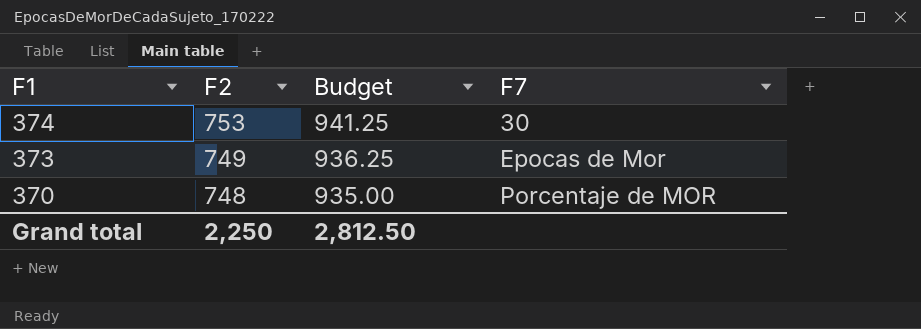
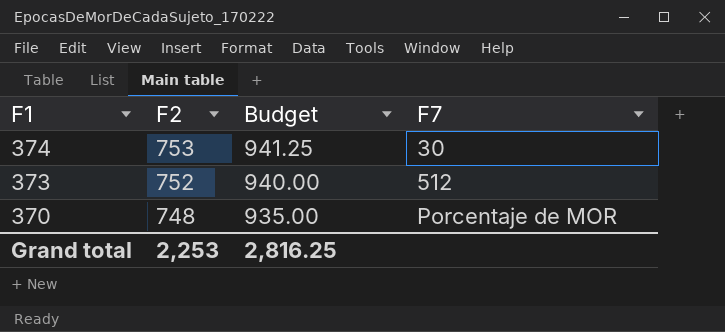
373 | F2: 749 -> 752
373 | Budget: 936.25 -> 940.00
373 | F7: Epocas de Mor -> 512
Grand total | F2: 2,250 -> 2,253
Grand total | Budget: 2,812.50 -> 2,816.25

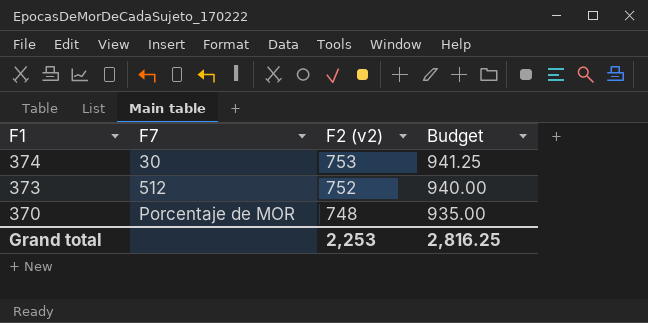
column F7 | position: 4 -> 2
column name: F2 -> F2 (v2)

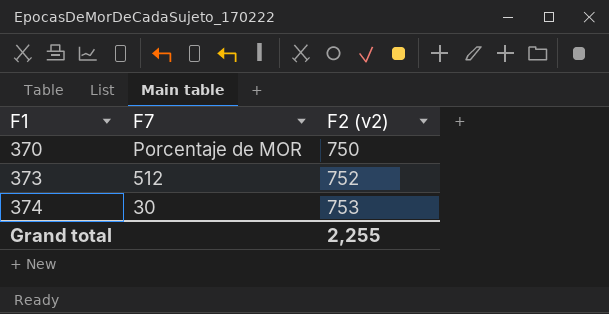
row order: F1 descending -> F1 ascending
column Budget | formula: [F2 (v2)] * 1.25 -> none
370 | F2 (v2): 748 -> 750
Grand total | F2 (v2): 2,253 -> 2,255

